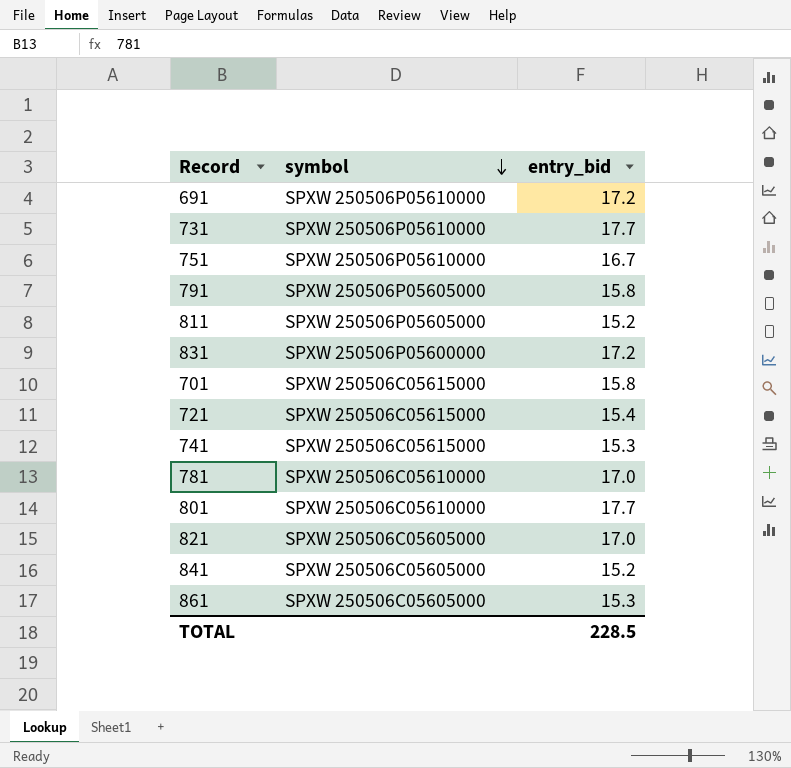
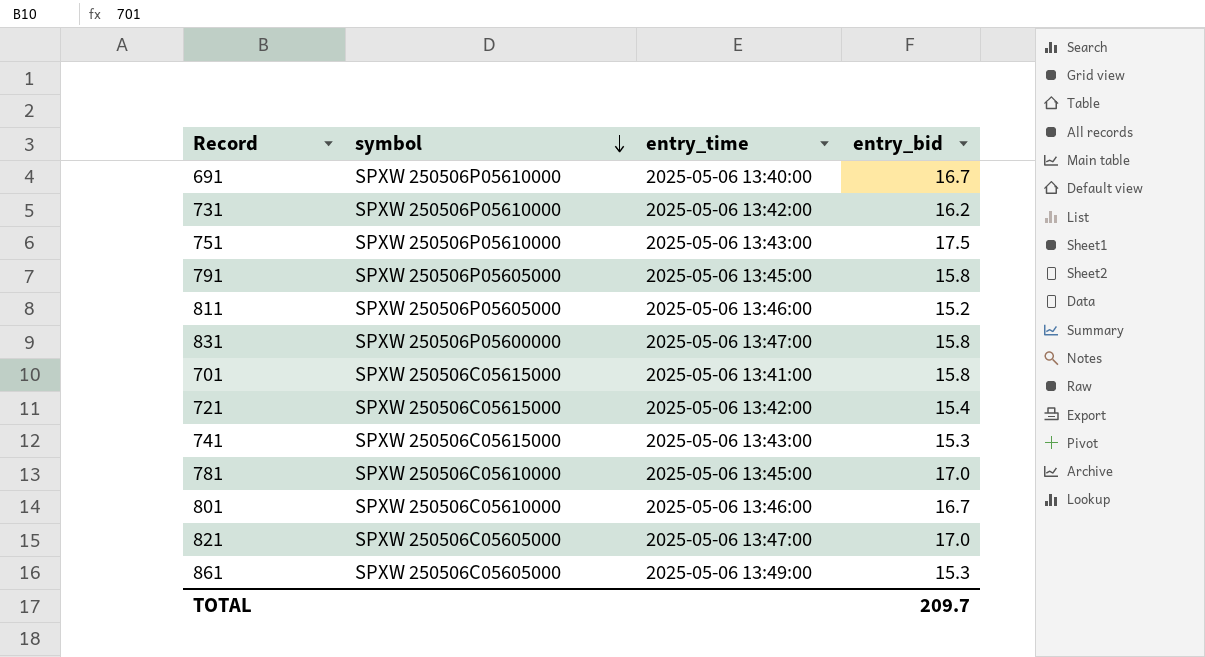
column entry_time | position: none -> 3
row 841: SPXW 250506C05605000 | 15.2 -> none
691 | entry_bid: 17.2 -> 16.7
731 | entry_bid: 17.7 -> 16.2
751 | entry_bid: 16.7 -> 17.5
831 | entry_bid: 17.2 -> 15.8
801 | entry_bid: 17.7 -> 16.7
TOTAL | entry_bid: 228.5 -> 209.7

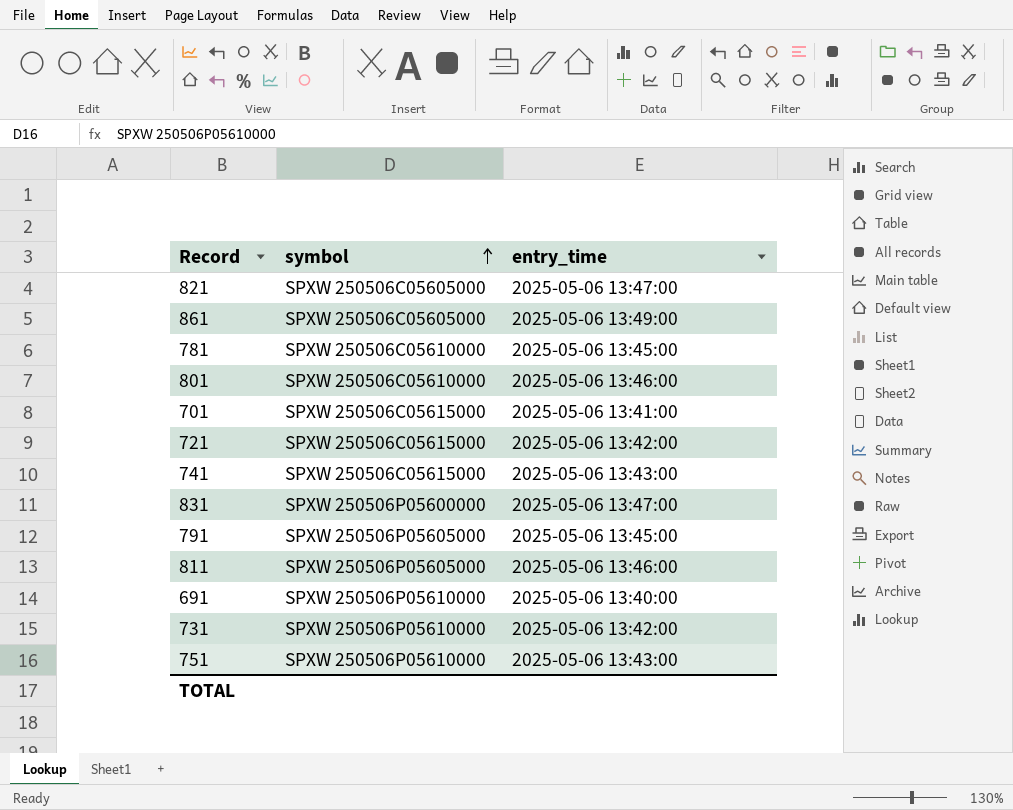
row order: symbol descending -> symbol ascending
column entry_bid | position: 4 -> none

